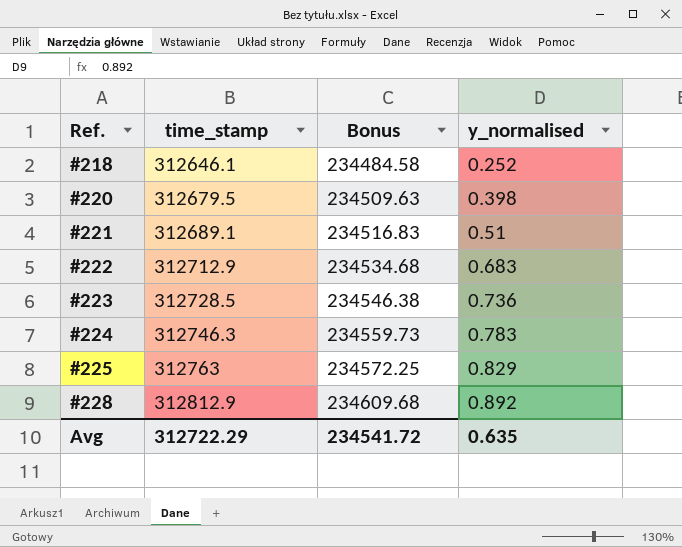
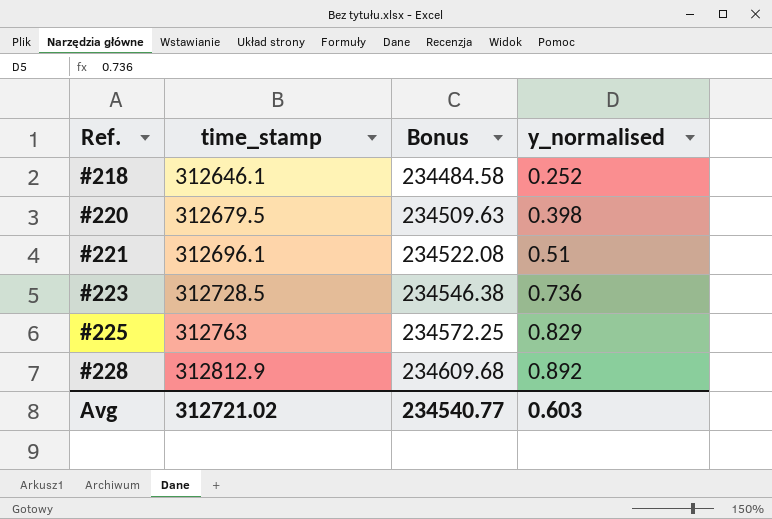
row #222: 312712.9 | 234534.68 | 0.683 -> none
row #224: 312746.3 | 234559.73 | 0.783 -> none
#221 | time_stamp: 312689.1 -> 312696.1
#221 | Bonus: 234516.83 -> 234522.08
Avg | time_stamp: 312722.29 -> 312721.02
Avg | Bonus: 234541.72 -> 234540.77
Avg | y_normalised: 0.635 -> 0.603

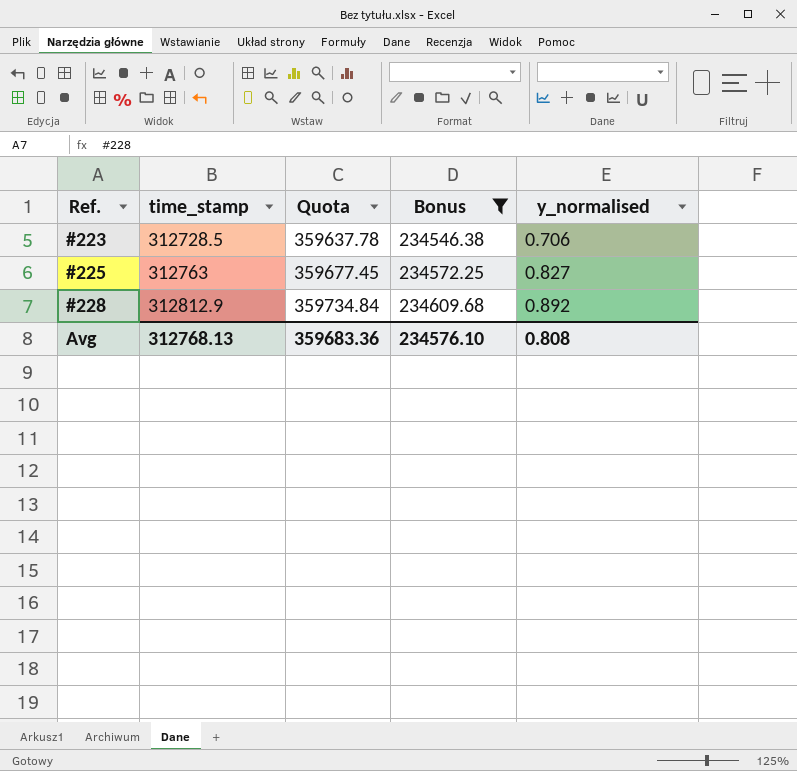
filter: none -> Bonus >= 234546.38
column Quota | formula: none -> [time_stamp] * 1.15
#223 | y_normalised: 0.736 -> 0.706
#225 | y_normalised: 0.829 -> 0.827
Avg | time_stamp: 312721.02 -> 312768.13
Avg | Bonus: 234540.77 -> 234576.10
Avg | y_normalised: 0.603 -> 0.808

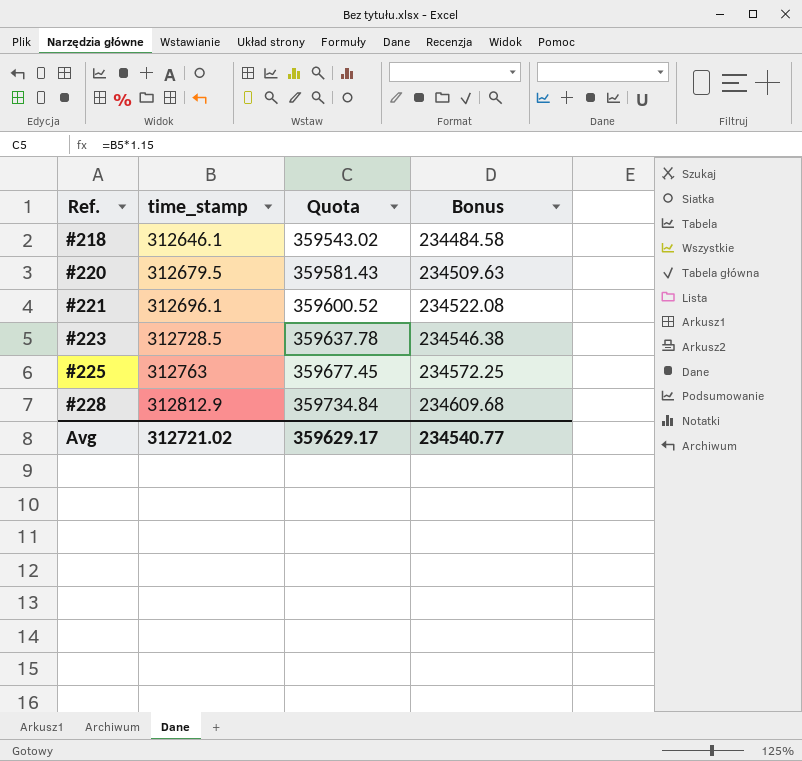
filter: Bonus >= 234546.38 -> none
column y_normalised | position: 5 -> none
Avg | time_stamp: 312768.13 -> 312721.02
Avg | Quota: 359683.36 -> 359629.17
Avg | Bonus: 234576.10 -> 234540.77

